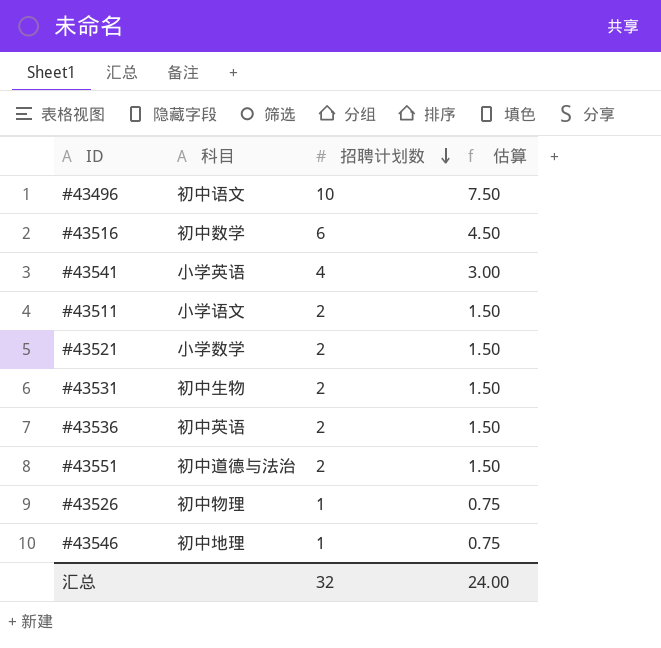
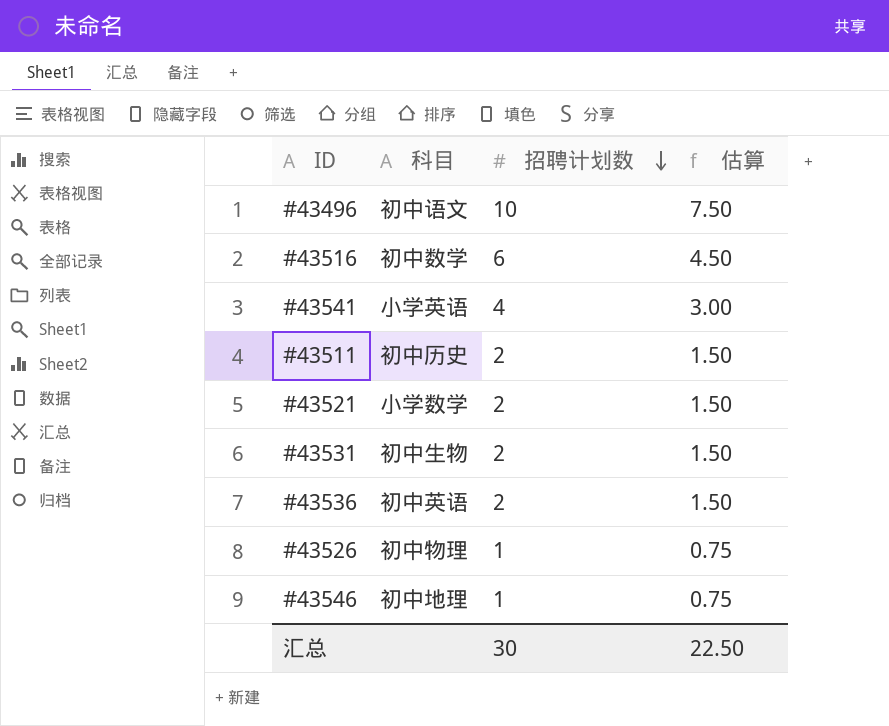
row #43551: 初中道德与法治 | 2 | 1.50 -> none
#43511 | 科目: 小学语文 -> 初中历史
汇总 | 招聘计划数: 32 -> 30
汇总 | 估算: 24.00 -> 22.50

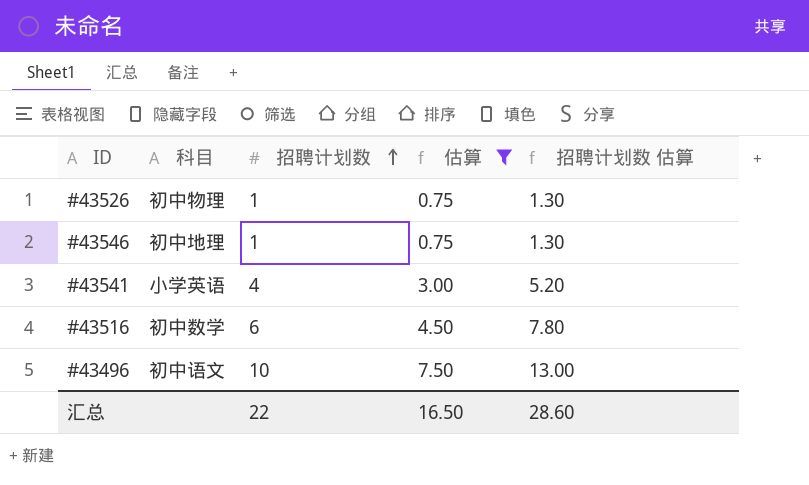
filter: none -> 估算 != 1.50
row order: 招聘计划数 descending -> 招聘计划数 ascending
column 招聘计划数 估算 | formula: none -> [招聘计划数] * 1.3
汇总 | 招聘计划数: 30 -> 22
汇总 | 估算: 22.50 -> 16.50

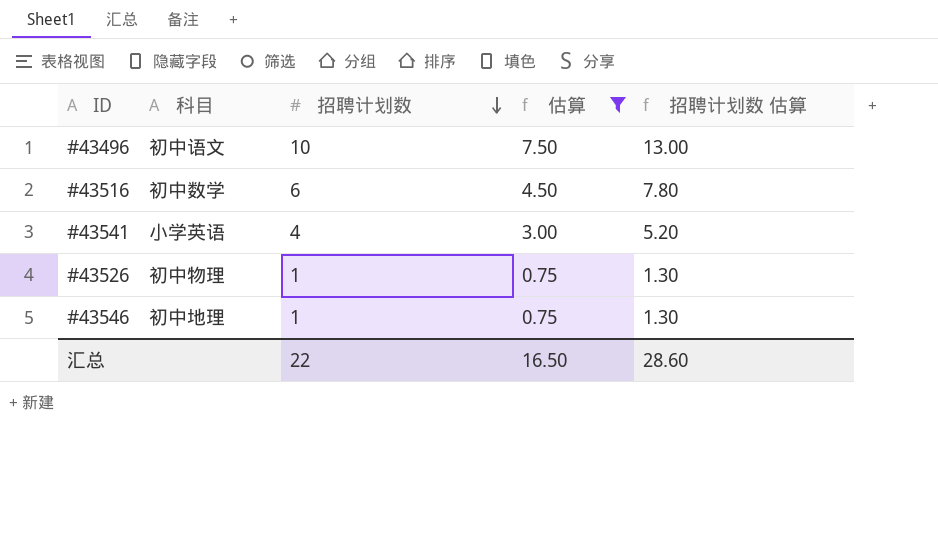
row order: 招聘计划数 ascending -> 招聘计划数 descending

